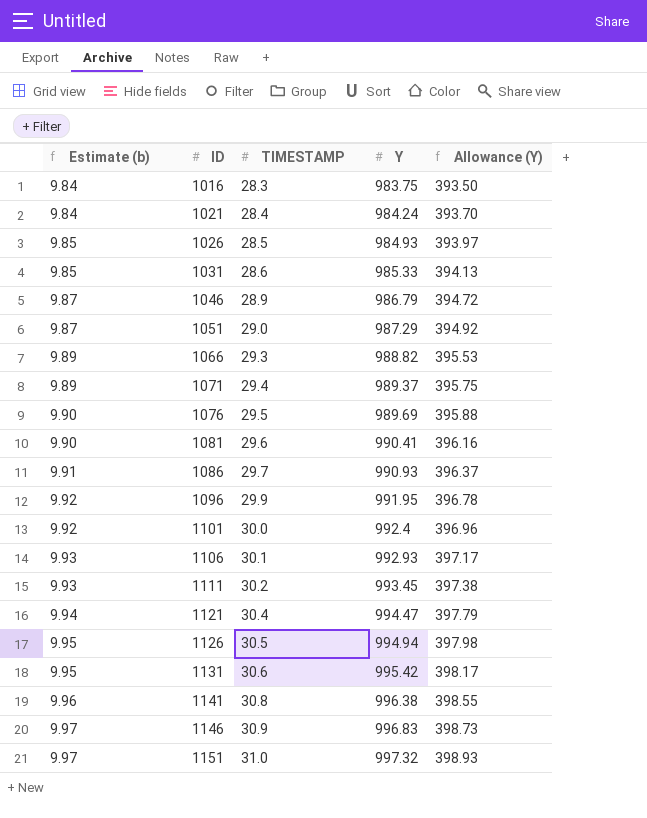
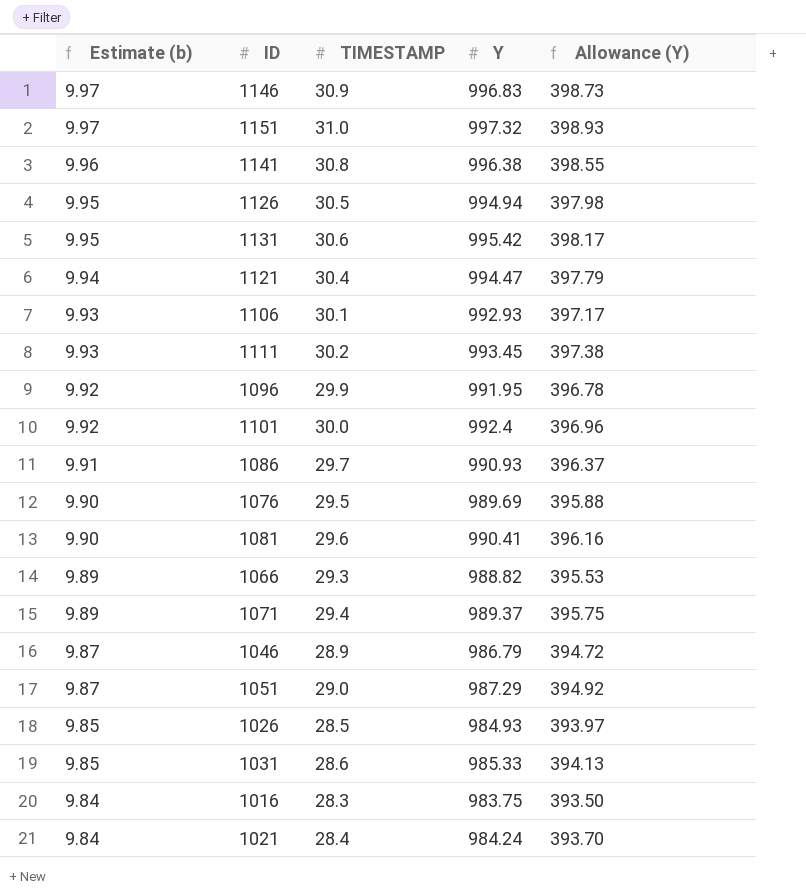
row order: Estimate (b) ascending -> Estimate (b) descending

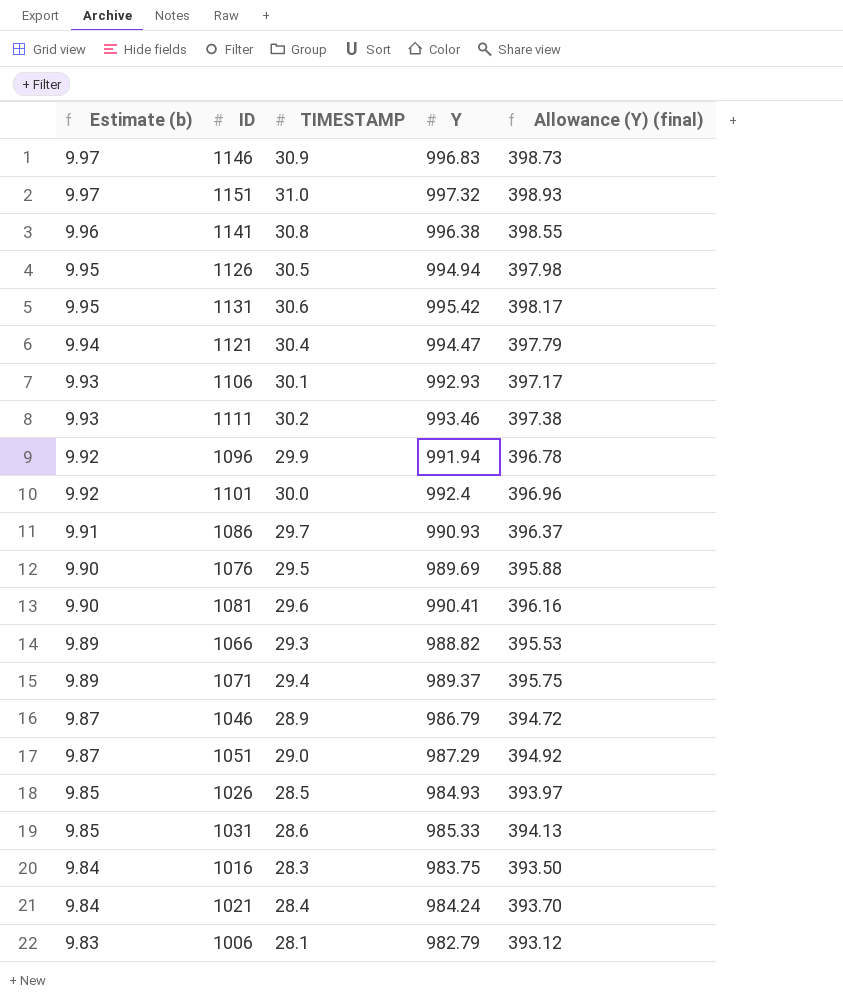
column name: Allowance (Y) -> Allowance (Y) (final)
1111 | Y: 993.45 -> 993.46
1096 | Y: 991.95 -> 991.94
row 1006: none -> 9.83 | 28.1 | 982.79 | 393.12

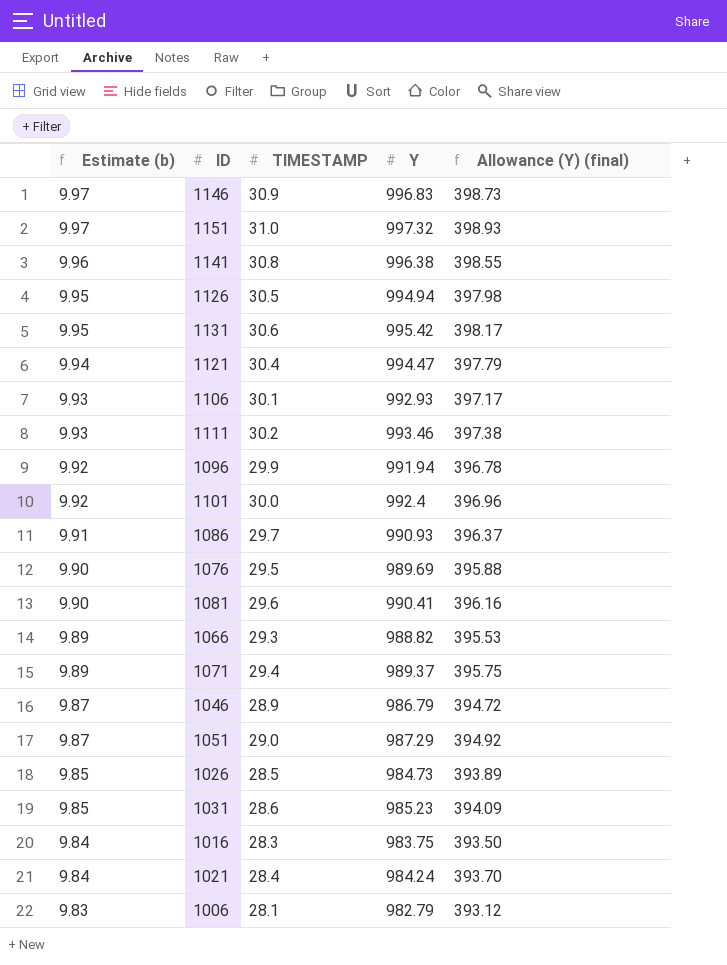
1026 | Y: 984.93 -> 984.73
1026 | Allowance (Y) (final): 393.97 -> 393.89
1031 | Y: 985.33 -> 985.23
1031 | Allowance (Y) (final): 394.13 -> 394.09

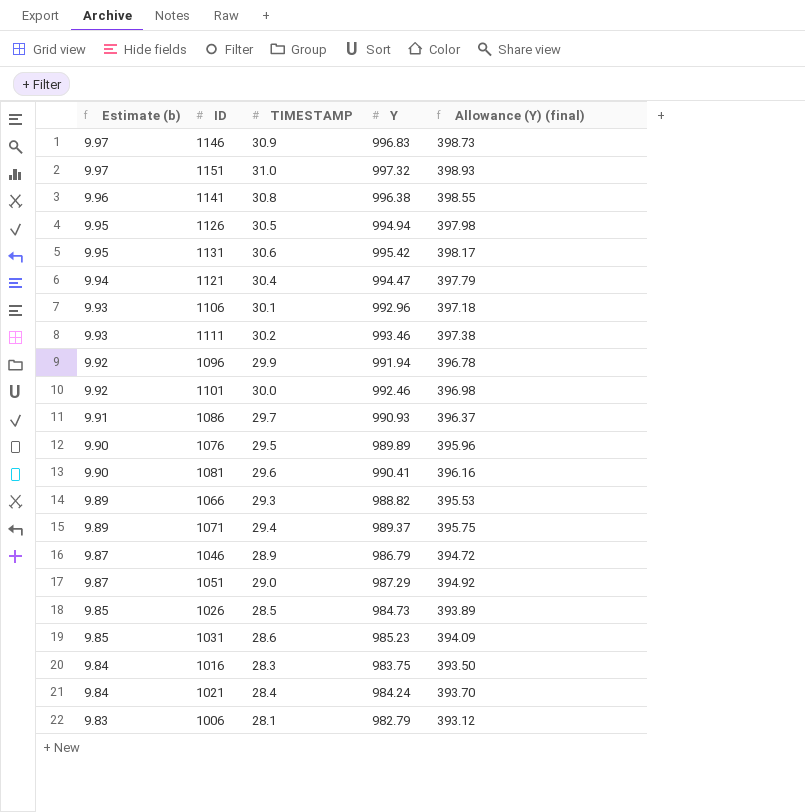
1106 | Y: 992.93 -> 992.96
1106 | Allowance (Y) (final): 397.17 -> 397.18
1101 | Y: 992.4 -> 992.46
1101 | Allowance (Y) (final): 396.96 -> 396.98
1076 | Y: 989.69 -> 989.89
1076 | Allowance (Y) (final): 395.88 -> 395.96

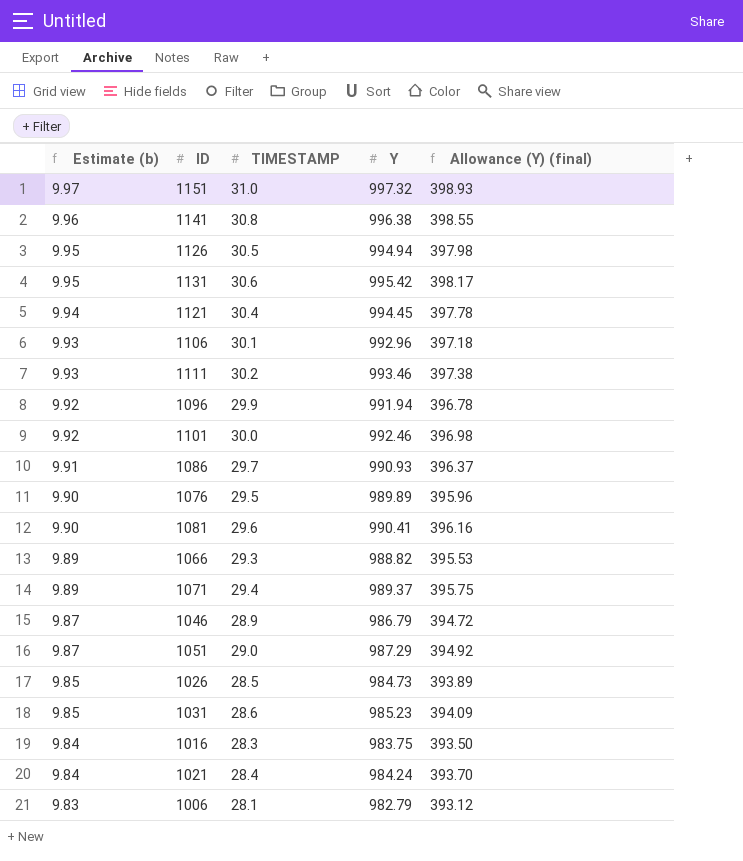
row 1146: 9.97 | 30.9 | 996.83 | 398.73 -> none
1121 | Y: 994.47 -> 994.45
1121 | Allowance (Y) (final): 397.79 -> 397.78

